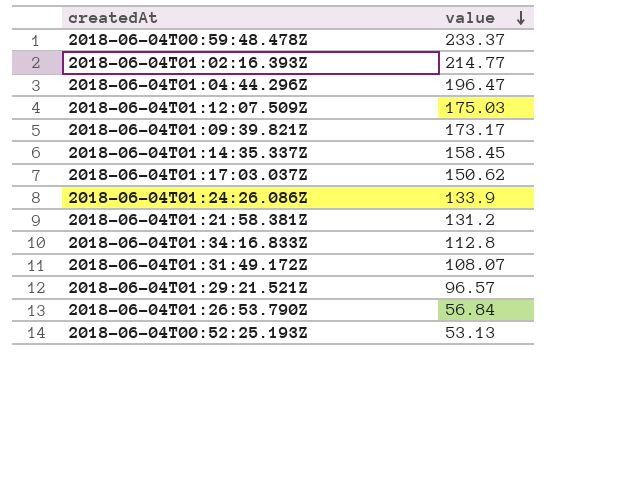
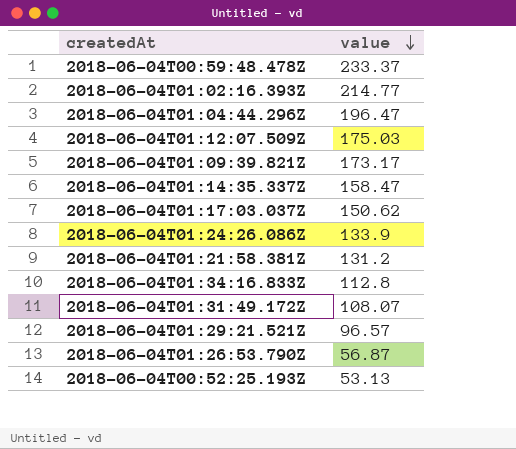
2018-06-04T01:14:35.337Z | value: 158.45 -> 158.47
2018-06-04T01:26:53.790Z | value: 56.84 -> 56.87

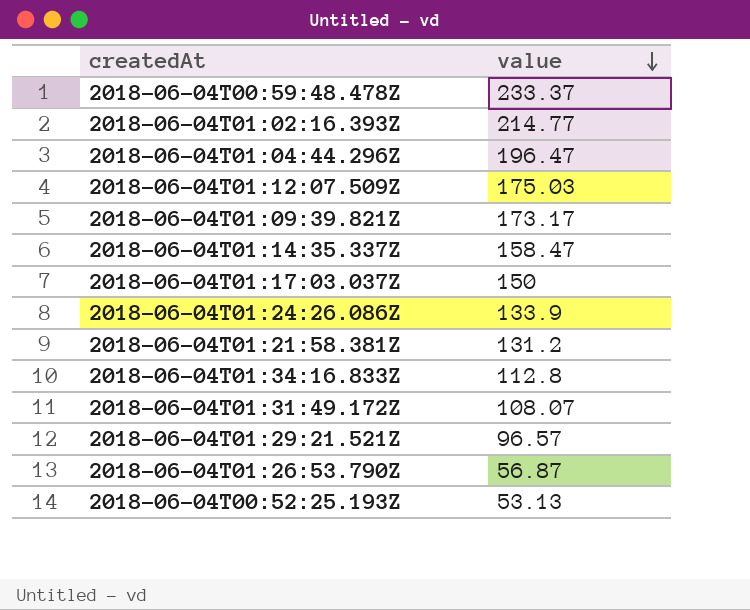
2018-06-04T01:17:03.037Z | value: 150.62 -> 150

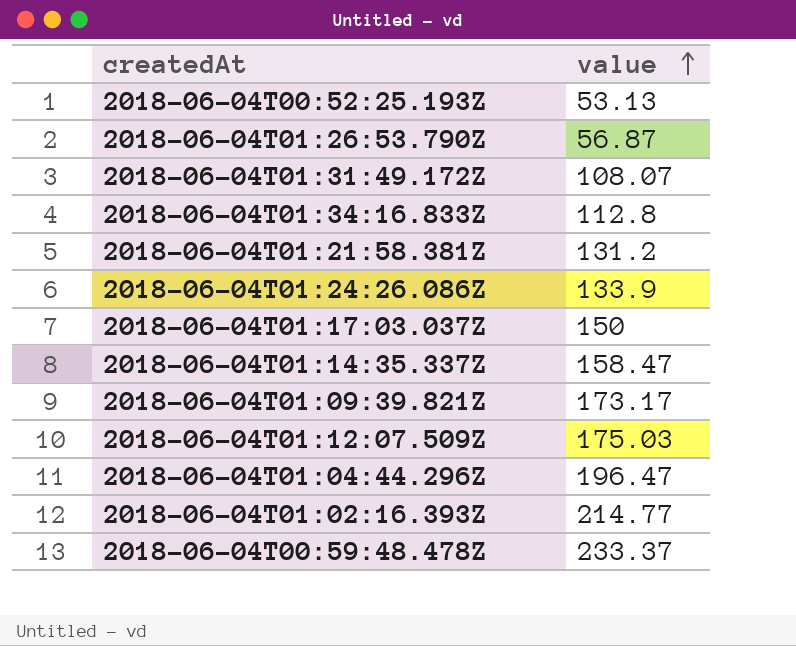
row order: value descending -> value ascending
row 2018-06-04T01:29:21.521Z: 96.57 -> none

